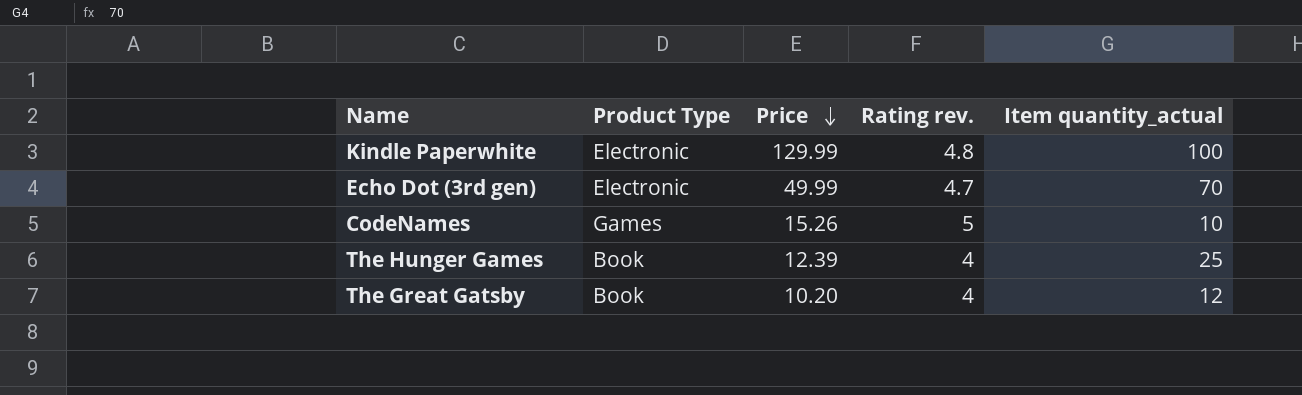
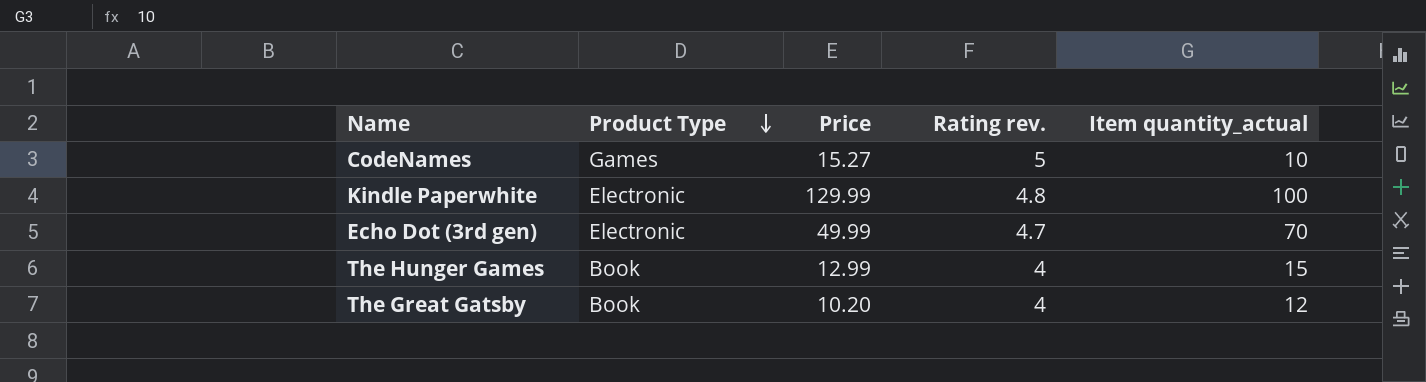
row order: Price descending -> Product Type descending
CodeNames | Price: 15.26 -> 15.27
The Hunger Games | Price: 12.39 -> 12.99
The Hunger Games | Item quantity_actual: 25 -> 15

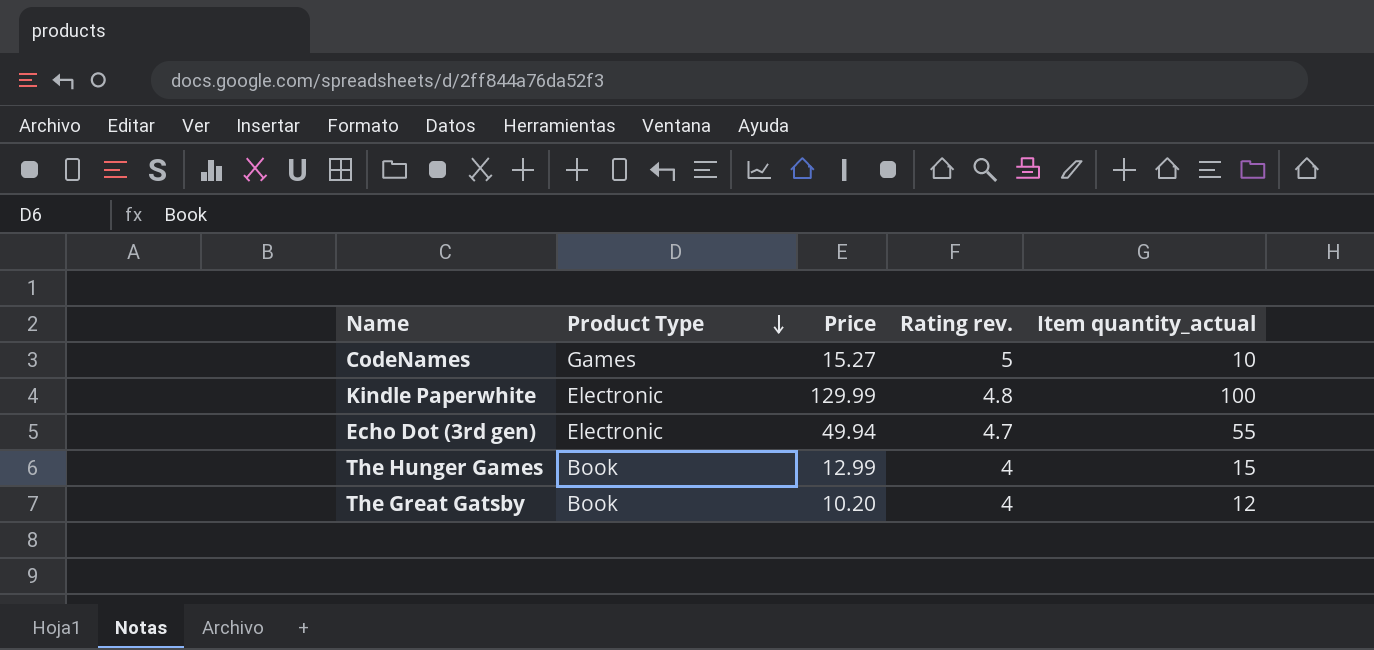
Echo Dot (3rd gen) | Price: 49.99 -> 49.94
Echo Dot (3rd gen) | Item quantity_actual: 70 -> 55

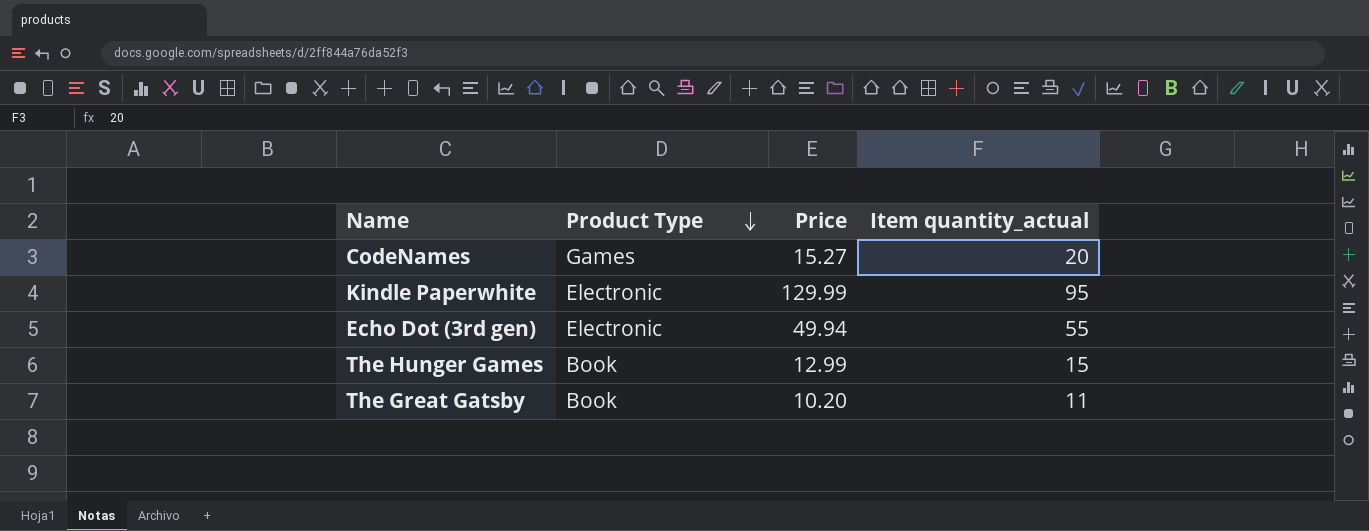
column Rating rev. | position: 4 -> none
CodeNames | Item quantity_actual: 10 -> 20
Kindle Paperwhite | Item quantity_actual: 100 -> 95
The Great Gatsby | Item quantity_actual: 12 -> 11

